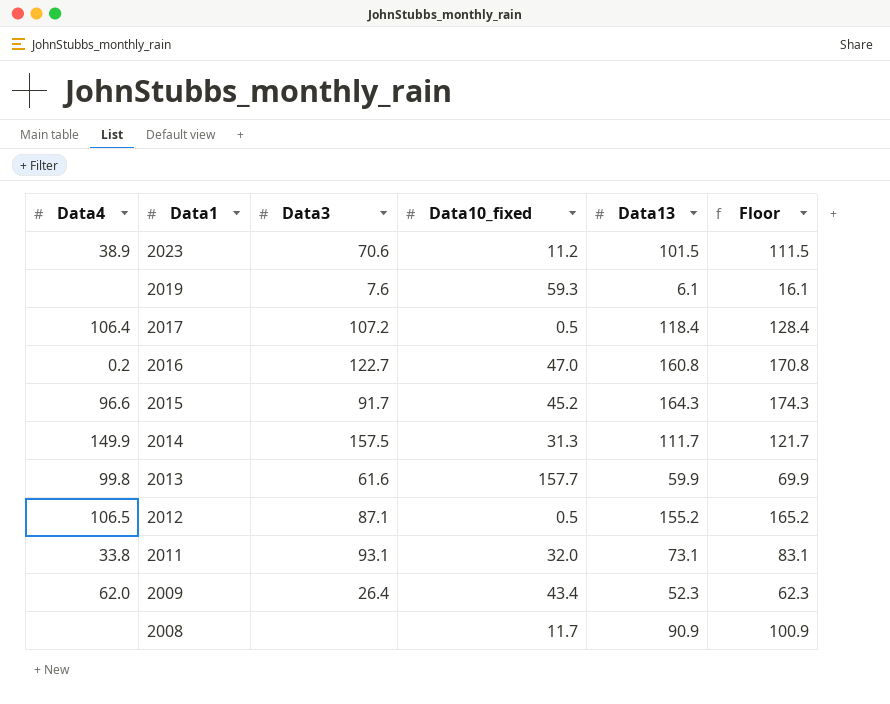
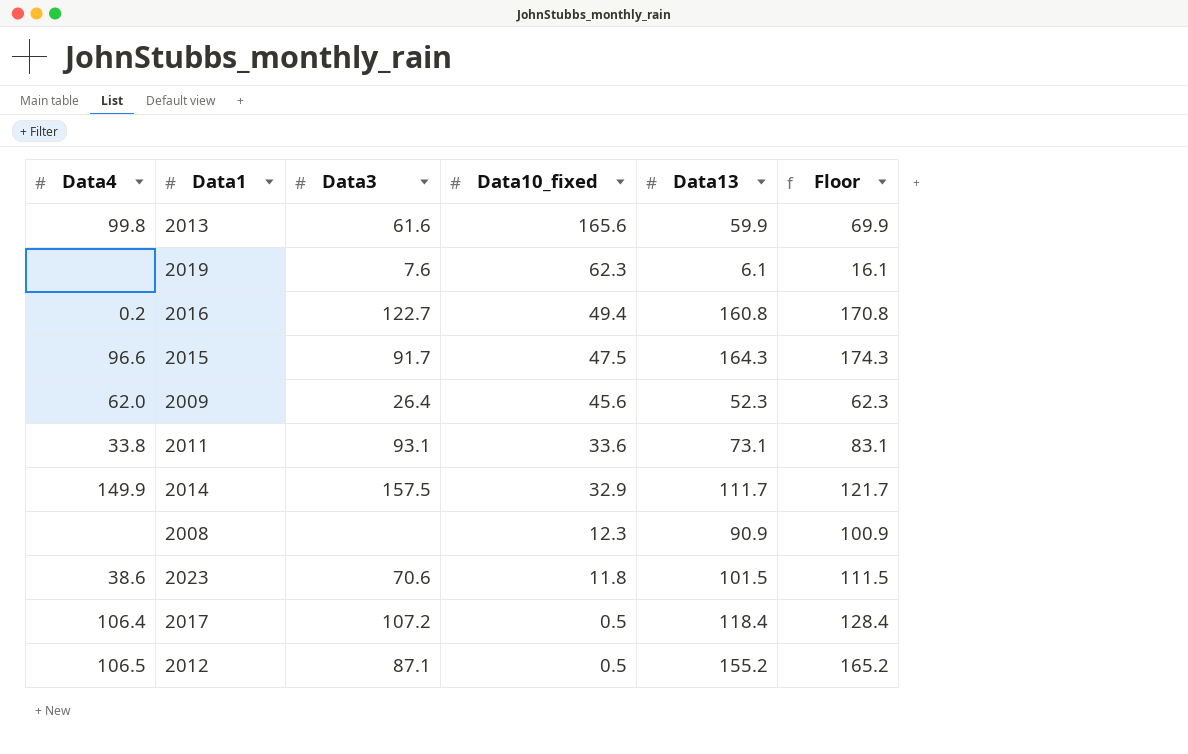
row order: Data1 descending -> Data10_fixed descending
2013 | Data10_fixed: 157.7 -> 165.6
2019 | Data10_fixed: 59.3 -> 62.3
2016 | Data10_fixed: 47.0 -> 49.4
2015 | Data10_fixed: 45.2 -> 47.5
2009 | Data10_fixed: 43.4 -> 45.6
2011 | Data10_fixed: 32.0 -> 33.6
2014 | Data10_fixed: 31.3 -> 32.9
2008 | Data10_fixed: 11.7 -> 12.3
2023 | Data4: 38.9 -> 38.6
2023 | Data10_fixed: 11.2 -> 11.8

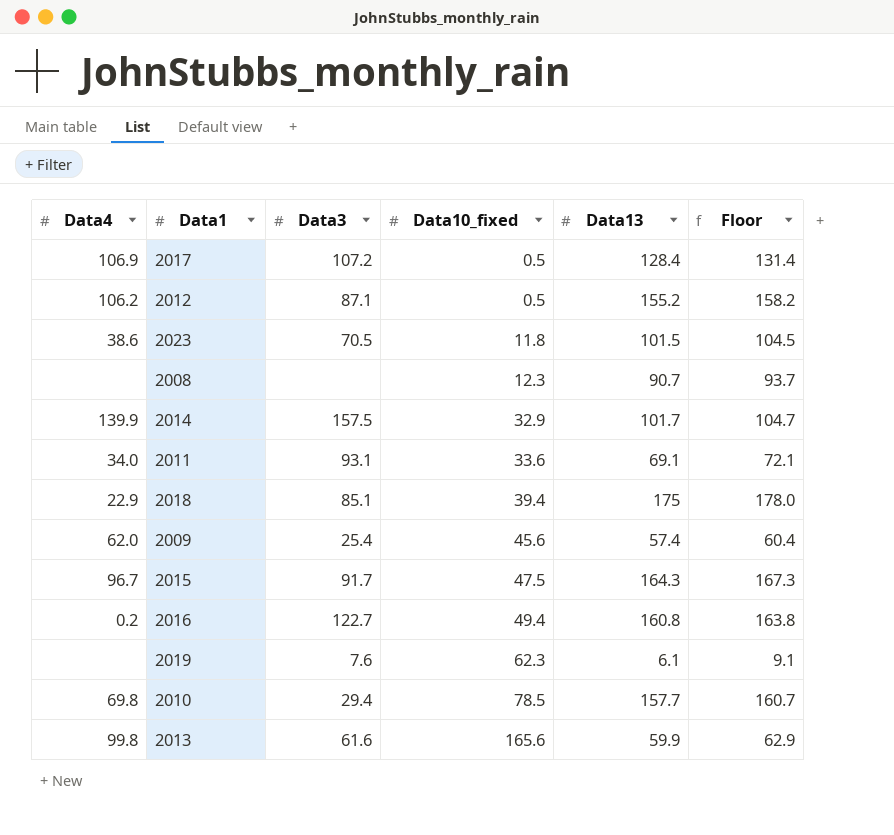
row order: Data10_fixed descending -> Data10_fixed ascending
column Floor | formula: [Data13] + 10 -> [Data13] + 3
2017 | Data4: 106.4 -> 106.9
2017 | Data13: 118.4 -> 128.4
2012 | Data4: 106.5 -> 106.2
2023 | Data3: 70.6 -> 70.5
2008 | Data13: 90.9 -> 90.7
2014 | Data4: 149.9 -> 139.9
2014 | Data13: 111.7 -> 101.7
2011 | Data4: 33.8 -> 34.0
2011 | Data13: 73.1 -> 69.1
row 2018: none -> 22.9 | 85.1 | 39.4 | 175 | 178.0
2009 | Data3: 26.4 -> 25.4
2009 | Data13: 52.3 -> 57.4
2015 | Data4: 96.6 -> 96.7
row 2010: none -> 69.8 | 29.4 | 78.5 | 157.7 | 160.7

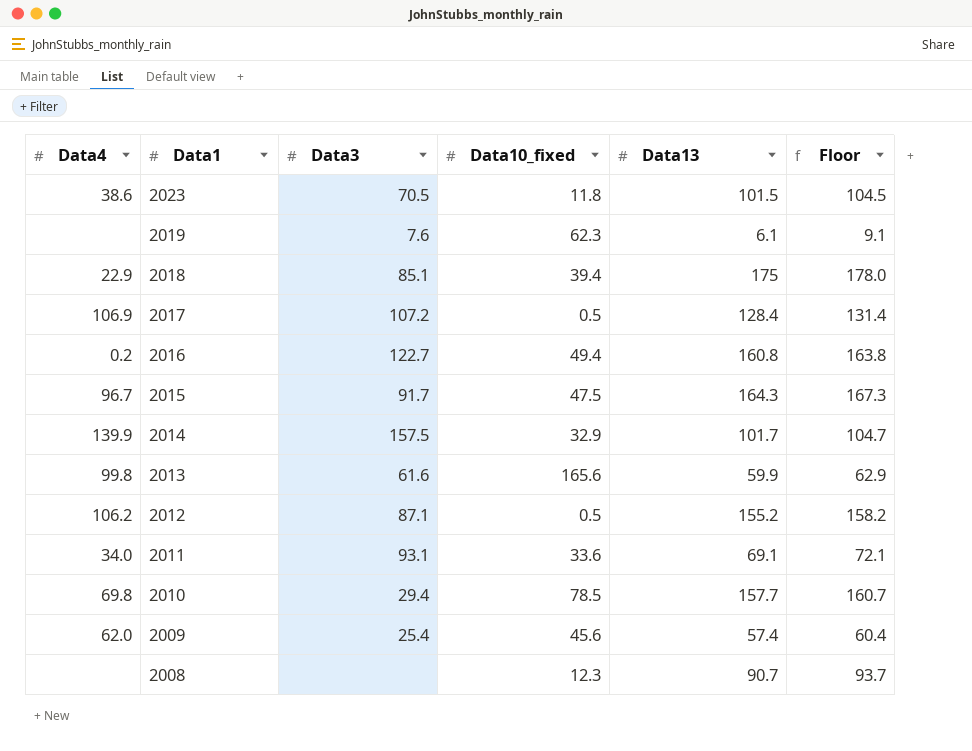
row order: Data10_fixed ascending -> Data1 descending

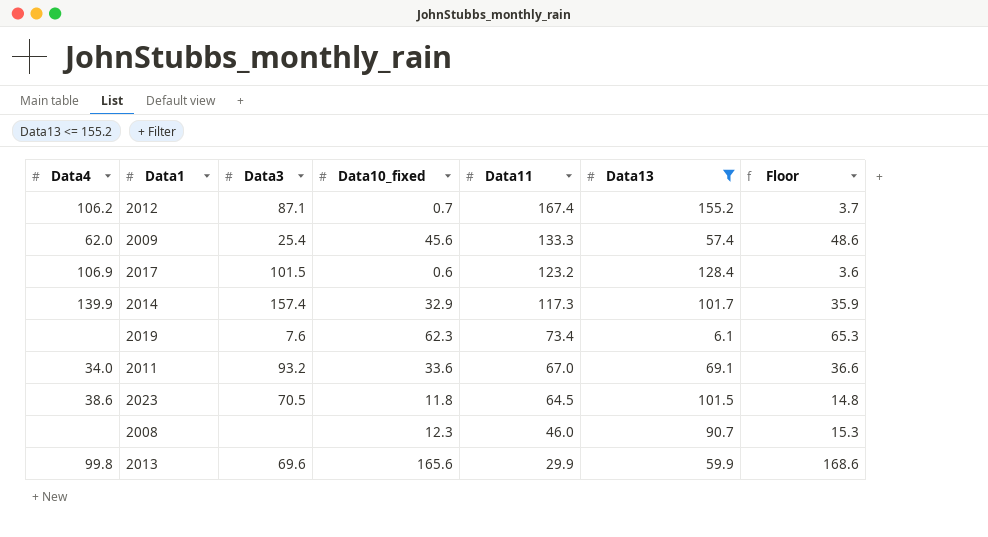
filter: none -> Data13 <= 155.2
row order: Data1 descending -> Data11 descending
column Data11 | position: none -> 5
column Floor | formula: [Data13] + 3 -> [Data10_fixed] + 3
2012 | Data10_fixed: 0.5 -> 0.7
2017 | Data3: 107.2 -> 101.5
2017 | Data10_fixed: 0.5 -> 0.6
2014 | Data3: 157.5 -> 157.4
2011 | Data3: 93.1 -> 93.2
2013 | Data3: 61.6 -> 69.6

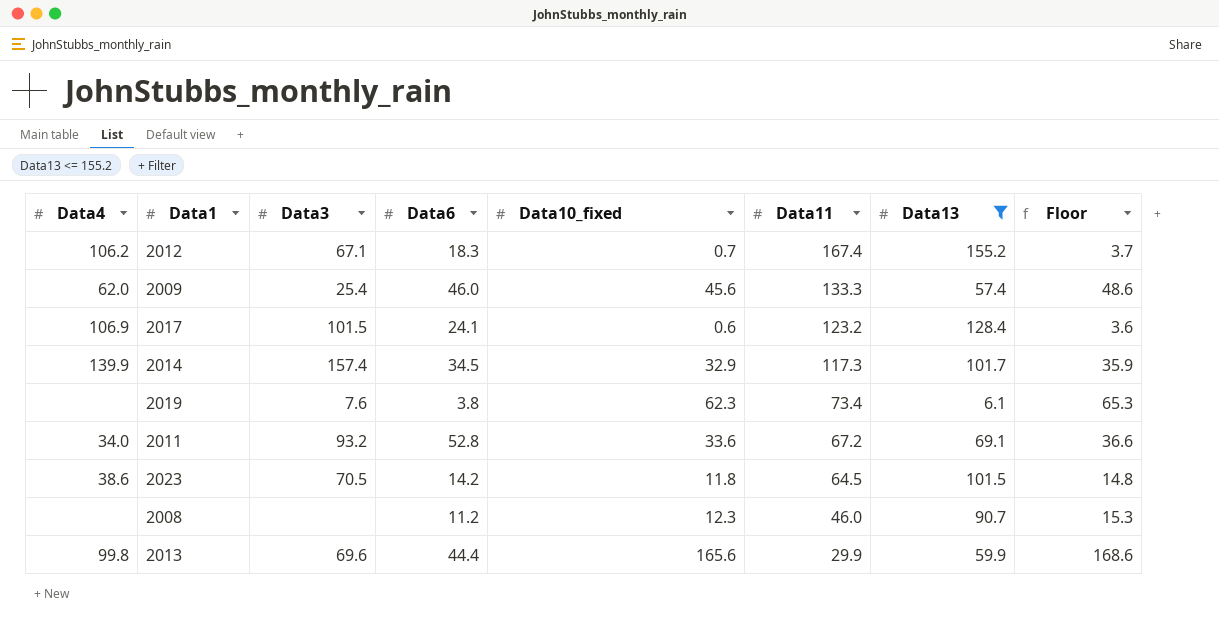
column Data6 | position: none -> 4
2012 | Data3: 87.1 -> 67.1
2011 | Data11: 67.0 -> 67.2

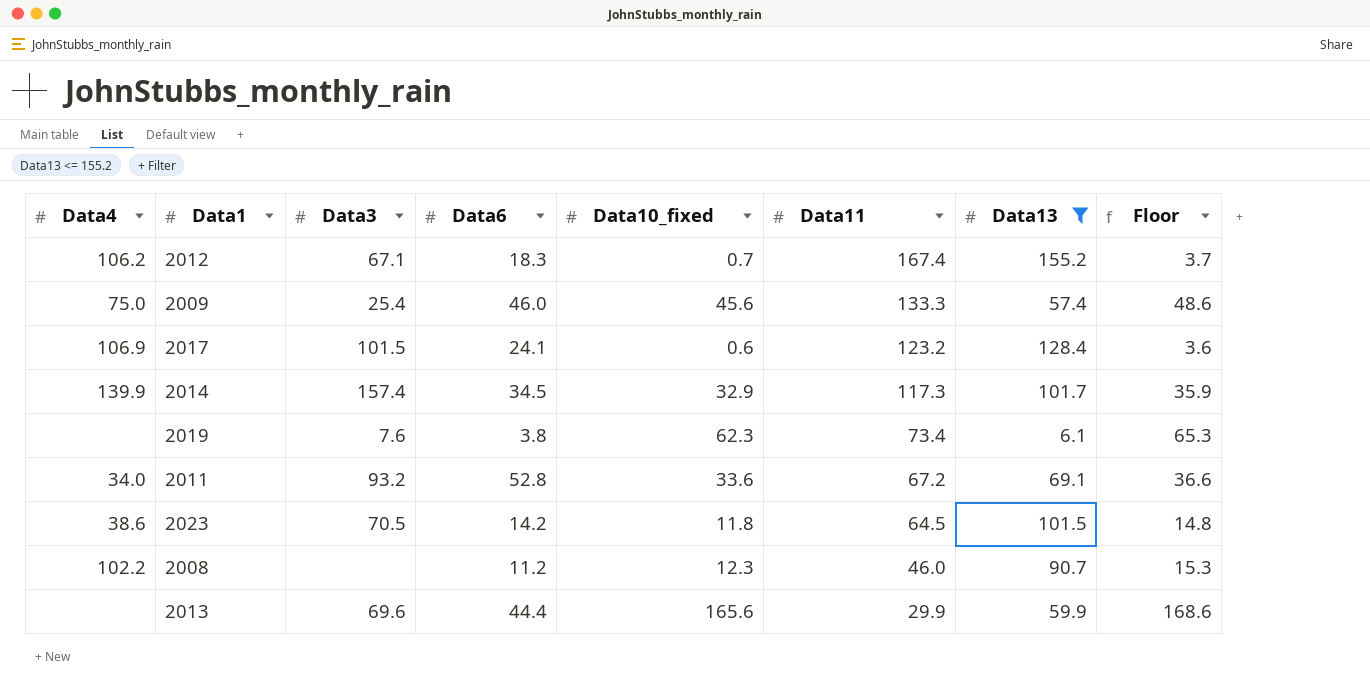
2009 | Data4: 62.0 -> 75.0
2008 | Data4: none -> 102.2
2013 | Data4: 99.8 -> none

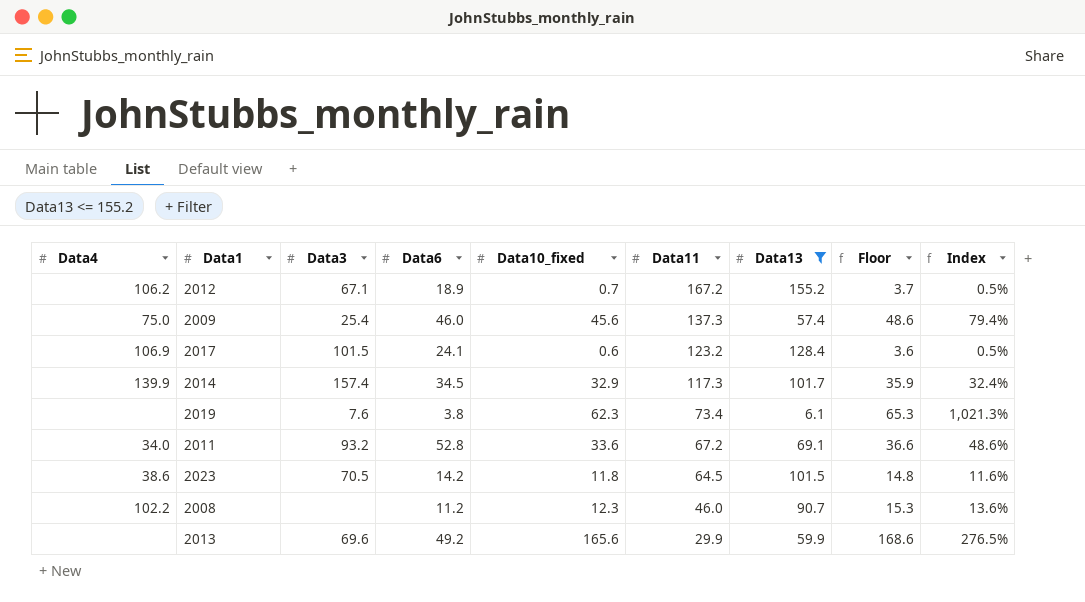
column Index | formula: none -> [Data10_fixed] / [Data13]
2012 | Data6: 18.3 -> 18.9
2012 | Data11: 167.4 -> 167.2
2009 | Data11: 133.3 -> 137.3
2013 | Data6: 44.4 -> 49.2

